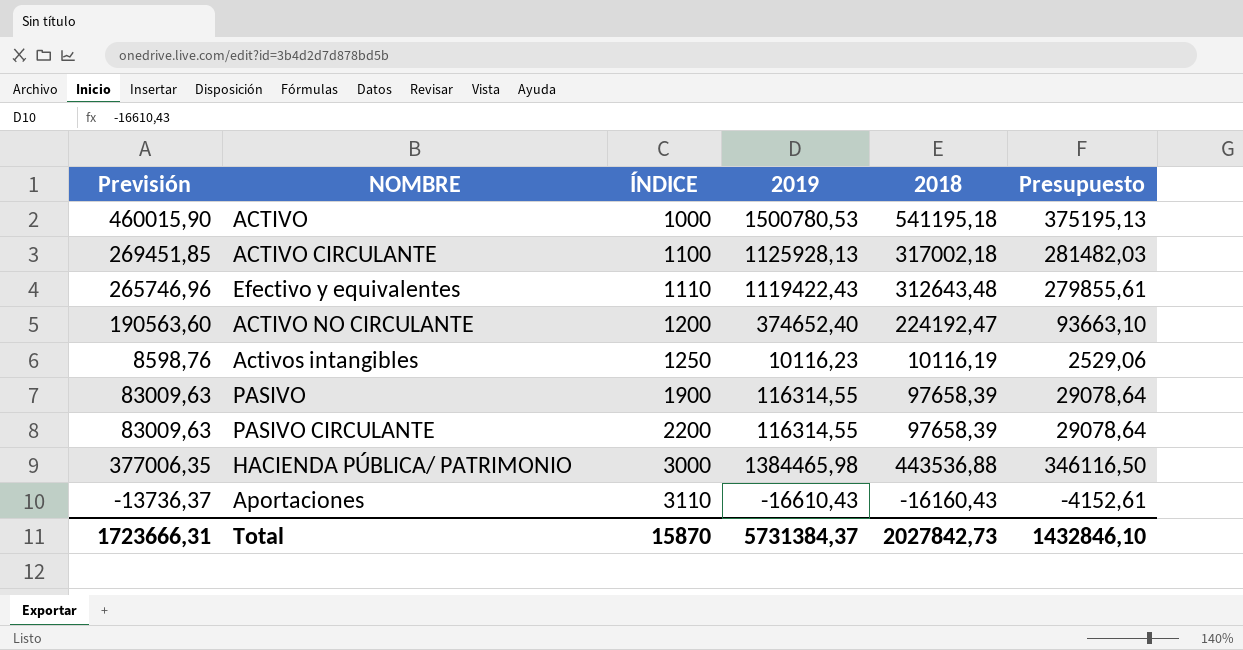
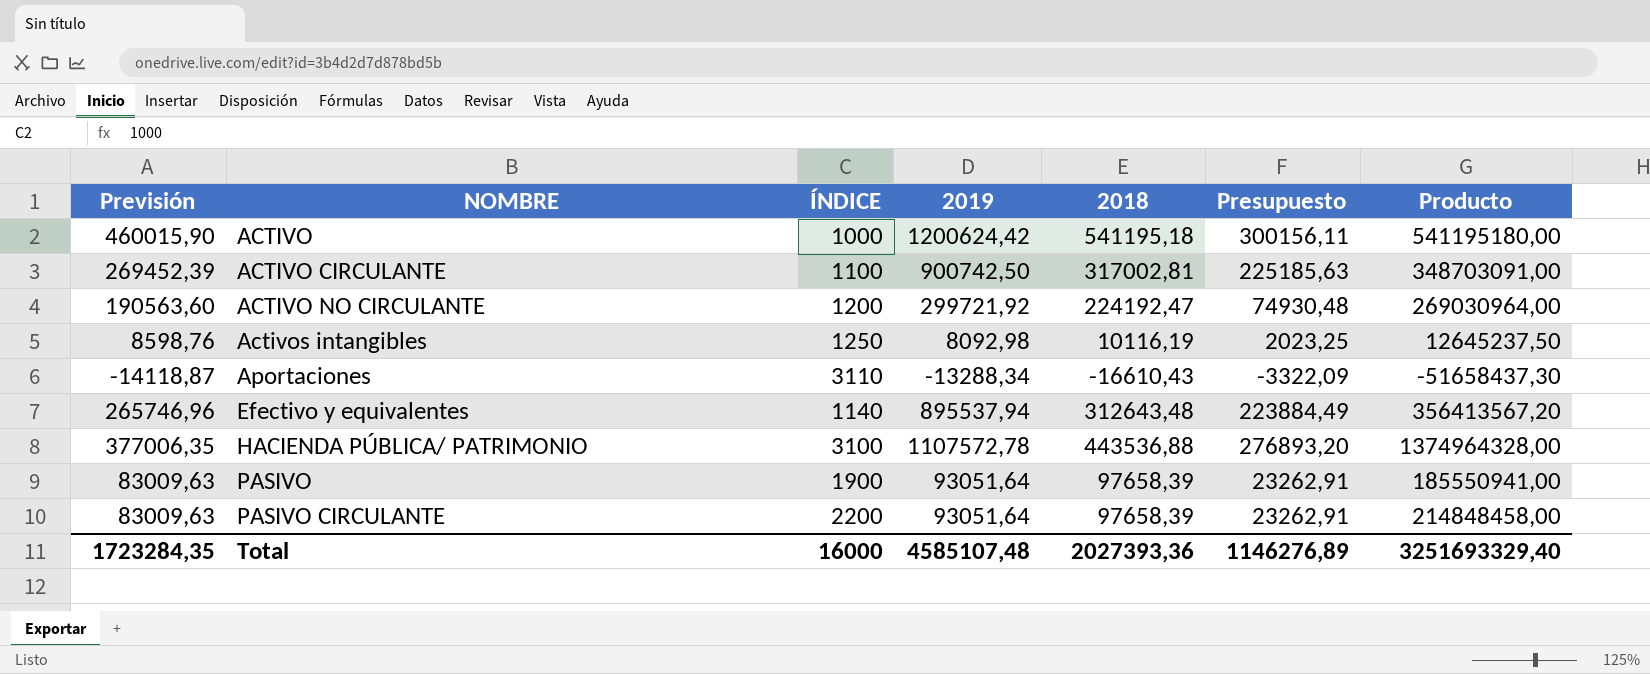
row order: ÍNDICE ascending -> NOMBRE ascending
column Producto | formula: none -> [ÍNDICE] * [2018]
ACTIVO | 2019: 1500780,53 -> 1200624,42
ACTIVO | Presupuesto: 375195,13 -> 300156,11
ACTIVO CIRCULANTE | Previsión: 269451,85 -> 269452,39
ACTIVO CIRCULANTE | 2019: 1125928,13 -> 900742,50
ACTIVO CIRCULANTE | 2018: 317002,18 -> 317002,81
ACTIVO CIRCULANTE | Presupuesto: 281482,03 -> 225185,63
ACTIVO NO CIRCULANTE | 2019: 374652,40 -> 299721,92
ACTIVO NO CIRCULANTE | Presupuesto: 93663,10 -> 74930,48
Activos intangibles | 2019: 10116,23 -> 8092,98
Activos intangibles | Presupuesto: 2529,06 -> 2023,25
Aportaciones | Previsión: -13736,37 -> -14118,87
Aportaciones | 2019: -16610,43 -> -13288,34
Aportaciones | 2018: -16160,43 -> -16610,43
Aportaciones | Presupuesto: -4152,61 -> -3322,09
Efectivo y equivalentes | ÍNDICE: 1110 -> 1140
Efectivo y equivalentes | 2019: 1119422,43 -> 895537,94
Efectivo y equivalentes | Presupuesto: 279855,61 -> 223884,49
HACIENDA PÚBLICA/ PATRIMONIO | ÍNDICE: 3000 -> 3100
HACIENDA PÚBLICA/ PATRIMONIO | 2019: 1384465,98 -> 1107572,78
HACIENDA PÚBLICA/ PATRIMONIO | Presupuesto: 346116,50 -> 276893,20
PASIVO | 2019: 116314,55 -> 93051,64
PASIVO | Presupuesto: 29078,64 -> 23262,91
PASIVO CIRCULANTE | 2019: 116314,55 -> 93051,64
PASIVO CIRCULANTE | Presupuesto: 29078,64 -> 23262,91
Total | Previsión: 1723666,31 -> 1723284,35
Total | ÍNDICE: 15870 -> 16000
Total | 2019: 5731384,37 -> 4585107,48
Total | 2018: 2027842,73 -> 2027393,36
Total | Presupuesto: 1432846,10 -> 1146276,89

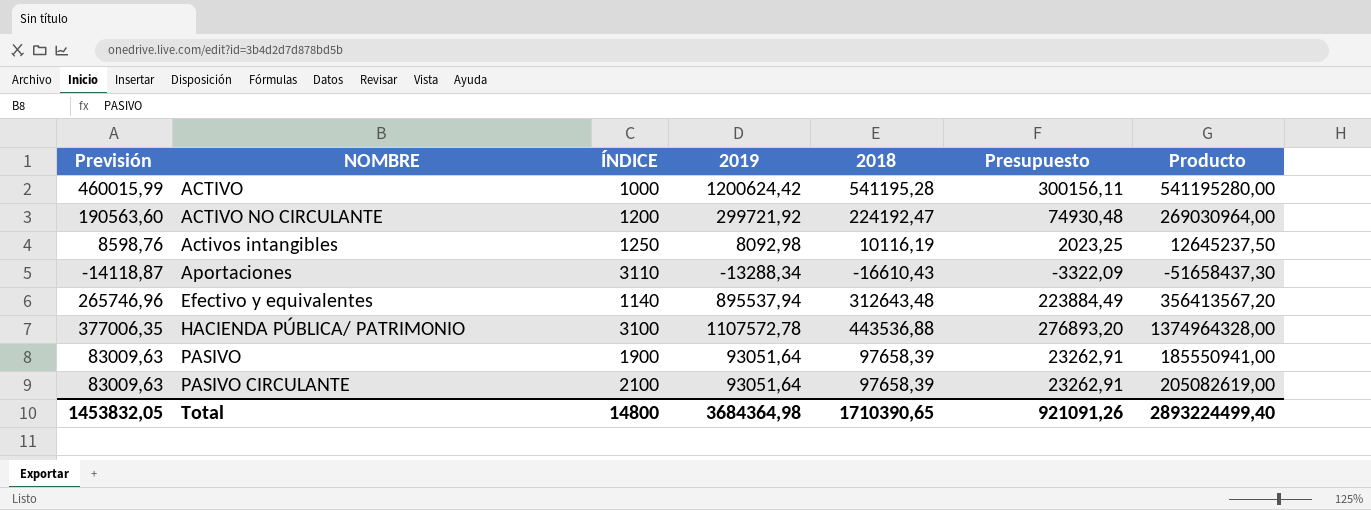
row ACTIVO CIRCULANTE: 269452,39 | 1100 | 900742,50 | 317002,81 | 225185,63 | 348703091,00 -> none
ACTIVO | Previsión: 460015,90 -> 460015,99
ACTIVO | 2018: 541195,18 -> 541195,28
ACTIVO | Producto: 541195180,00 -> 541195280,00
PASIVO CIRCULANTE | ÍNDICE: 2200 -> 2100
PASIVO CIRCULANTE | Producto: 214848458,00 -> 205082619,00
Total | Previsión: 1723284,35 -> 1453832,05
Total | ÍNDICE: 16000 -> 14800
Total | 2019: 4585107,48 -> 3684364,98
Total | 2018: 2027393,36 -> 1710390,65
Total | Presupuesto: 1146276,89 -> 921091,26
Total | Producto: 3251693329,40 -> 2893224499,40

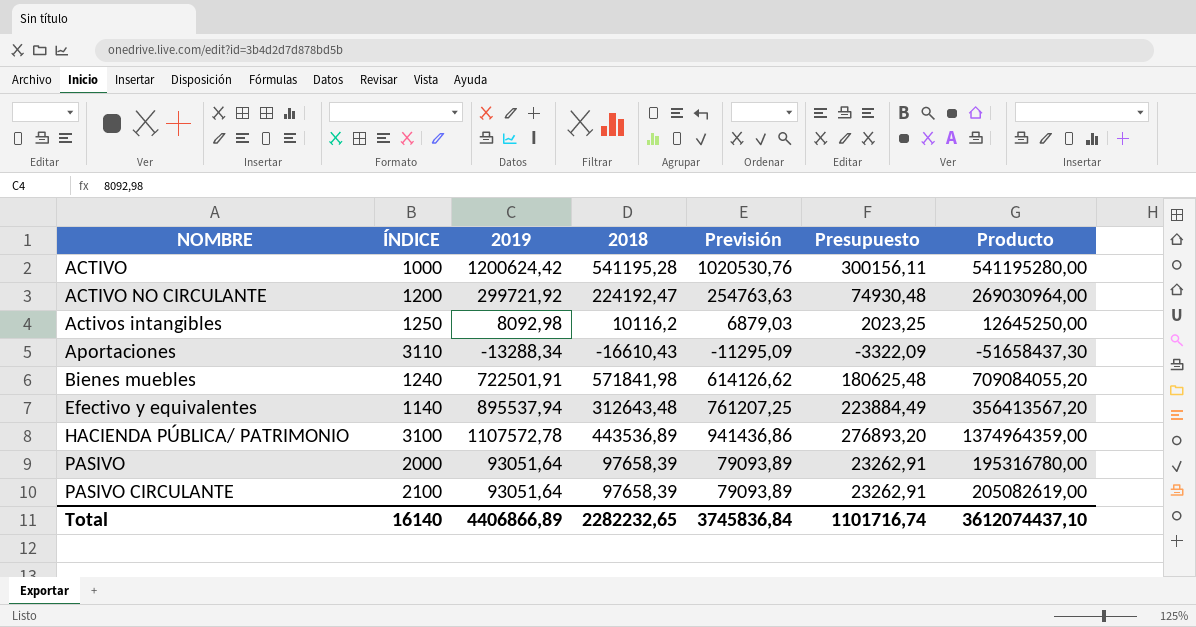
column Previsión | formula: [2018] * 0,85 -> [2019] * 0,85
column Previsión | position: 1 -> 5
Activos intangibles | 2018: 10116,19 -> 10116,2
Activos intangibles | Producto: 12645237,50 -> 12645250,00
row Bienes muebles: none -> 1240 | 722501,91 | 571841,98 | 614126,62 | 180625,48 | 709084055,20
HACIENDA PÚBLICA/ PATRIMONIO | 2018: 443536,88 -> 443536,89
HACIENDA PÚBLICA/ PATRIMONIO | Producto: 1374964328,00 -> 1374964359,00
PASIVO | ÍNDICE: 1900 -> 2000
PASIVO | Producto: 185550941,00 -> 195316780,00
Total | ÍNDICE: 14800 -> 16140
Total | 2019: 3684364,98 -> 4406866,89
Total | 2018: 1710390,65 -> 2282232,65
Total | Previsión: 1453832,05 -> 3745836,84
Total | Presupuesto: 921091,26 -> 1101716,74
Total | Producto: 2893224499,40 -> 3612074437,10

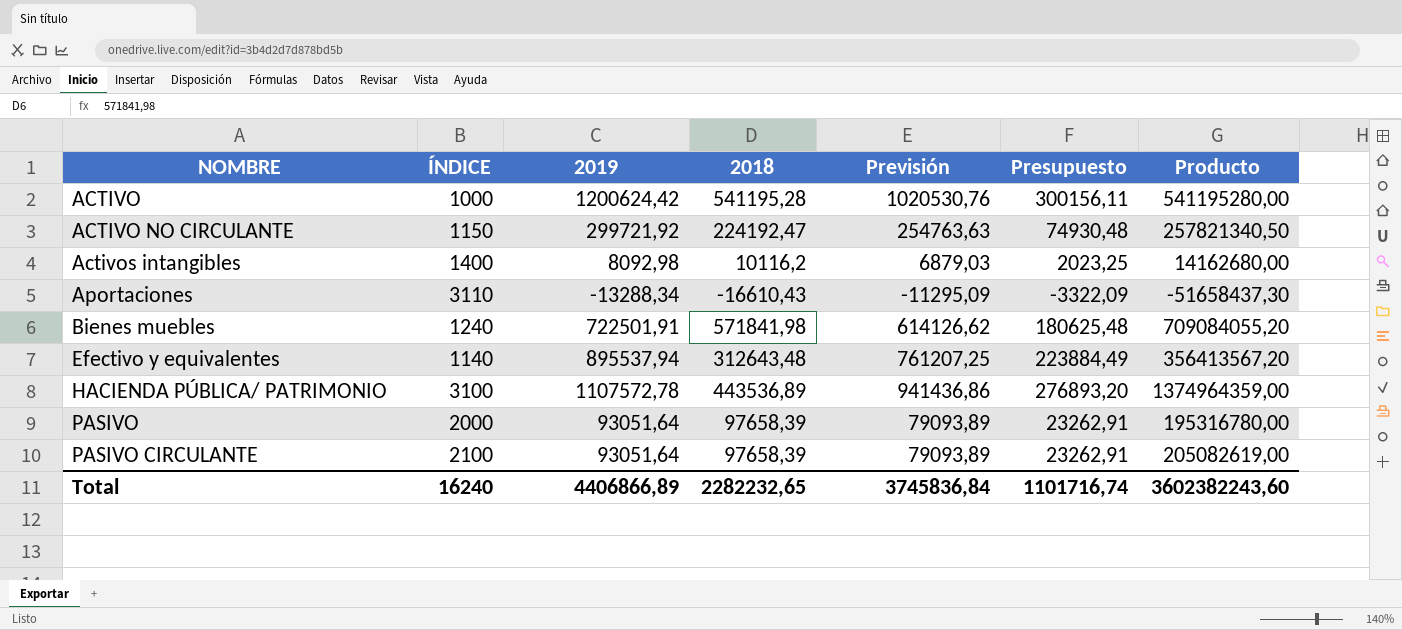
ACTIVO NO CIRCULANTE | ÍNDICE: 1200 -> 1150
ACTIVO NO CIRCULANTE | Producto: 269030964,00 -> 257821340,50
Activos intangibles | ÍNDICE: 1250 -> 1400
Activos intangibles | Producto: 12645250,00 -> 14162680,00
Total | ÍNDICE: 16140 -> 16240
Total | Producto: 3612074437,10 -> 3602382243,60

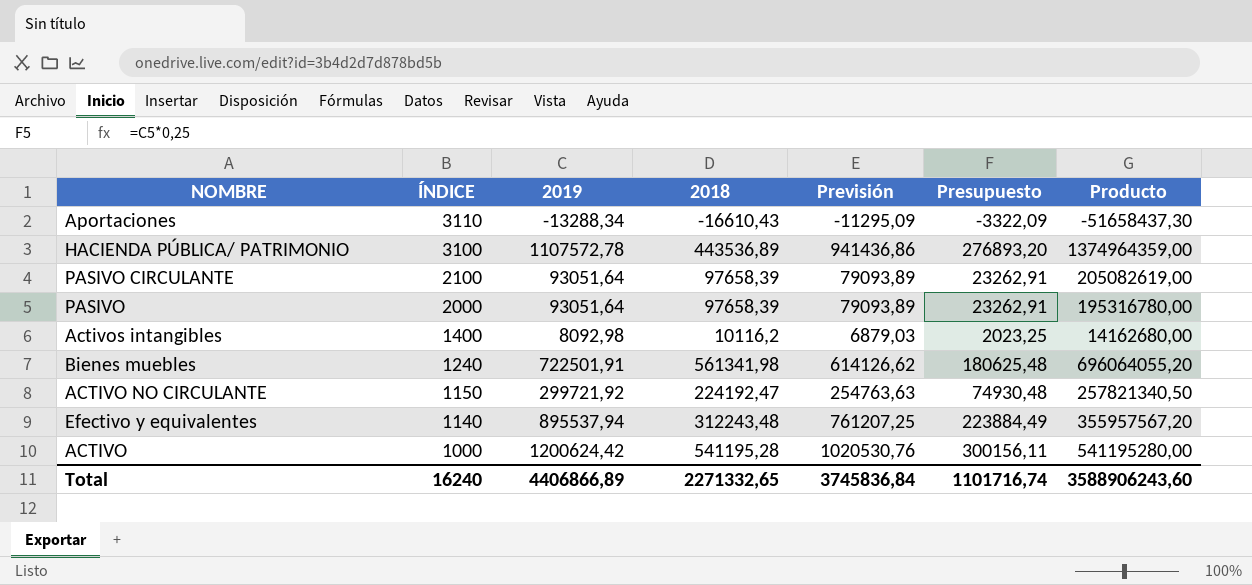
row order: NOMBRE ascending -> ÍNDICE descending
Bienes muebles | 2018: 571841,98 -> 561341,98
Bienes muebles | Producto: 709084055,20 -> 696064055,20
Efectivo y equivalentes | 2018: 312643,48 -> 312243,48
Efectivo y equivalentes | Producto: 356413567,20 -> 355957567,20
Total | 2018: 2282232,65 -> 2271332,65
Total | Producto: 3602382243,60 -> 3588906243,60

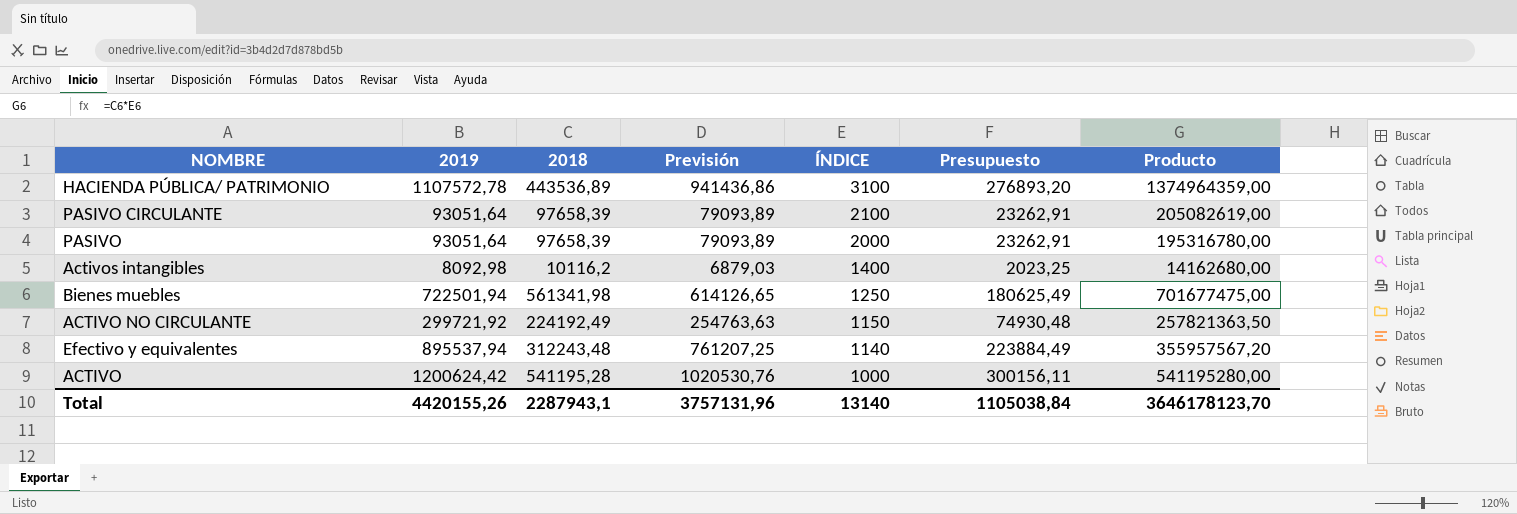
column ÍNDICE | position: 2 -> 5
row Aportaciones: 3110 | -13288,34 | -16610,43 | -11295,09 | -3322,09 | -51658437,30 -> none
Bienes muebles | 2019: 722501,91 -> 722501,94
Bienes muebles | Previsión: 614126,62 -> 614126,65
Bienes muebles | ÍNDICE: 1240 -> 1250
Bienes muebles | Presupuesto: 180625,48 -> 180625,49
Bienes muebles | Producto: 696064055,20 -> 701677475,00
ACTIVO NO CIRCULANTE | 2018: 224192,47 -> 224192,49
ACTIVO NO CIRCULANTE | Producto: 257821340,50 -> 257821363,50
Total | 2019: 4406866,89 -> 4420155,26
Total | 2018: 2271332,65 -> 2287943,1
Total | Previsión: 3745836,84 -> 3757131,96
Total | ÍNDICE: 16240 -> 13140
Total | Presupuesto: 1101716,74 -> 1105038,84
Total | Producto: 3588906243,60 -> 3646178123,70

